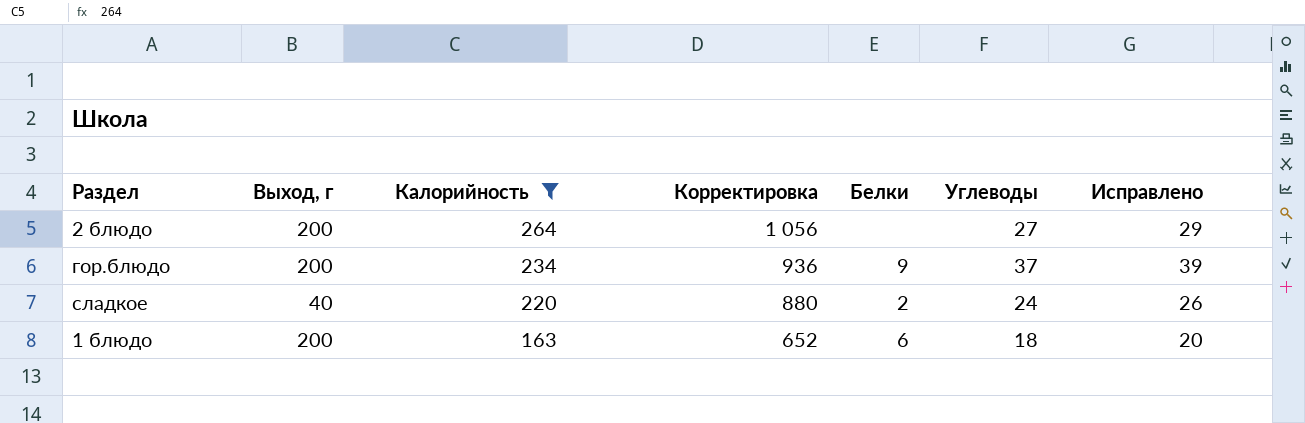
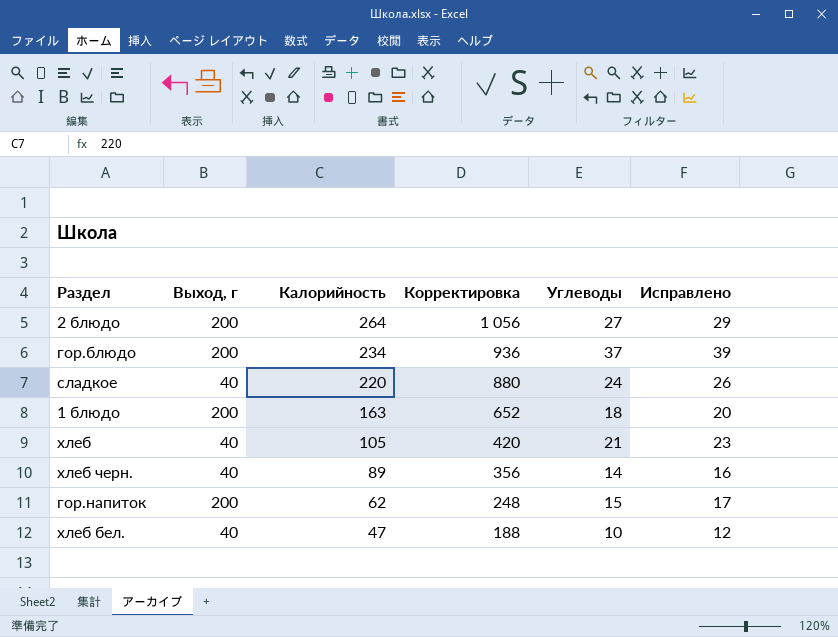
filter: Калорийность >= 163 -> none
column Белки | position: 5 -> none

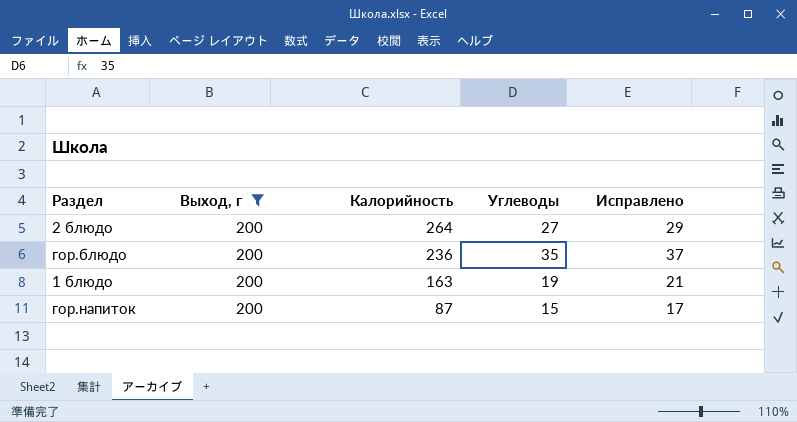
filter: none -> Выход, г = 200
column Корректировка | formula: [Калорийность] * 4 -> none
гор.блюдо | Калорийность: 234 -> 236
гор.блюдо | Углеводы: 37 -> 35
гор.блюдо | Исправлено: 39 -> 37
1 блюдо | Углеводы: 18 -> 19
1 блюдо | Исправлено: 20 -> 21
гор.напиток | Калорийность: 62 -> 87

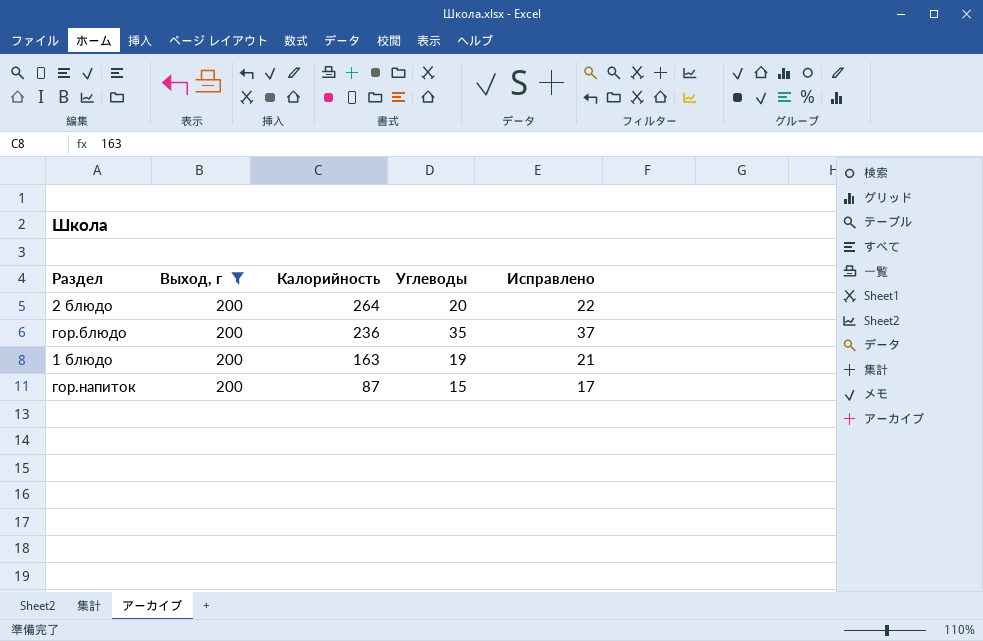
2 блюдо | Углеводы: 27 -> 20
2 блюдо | Исправлено: 29 -> 22

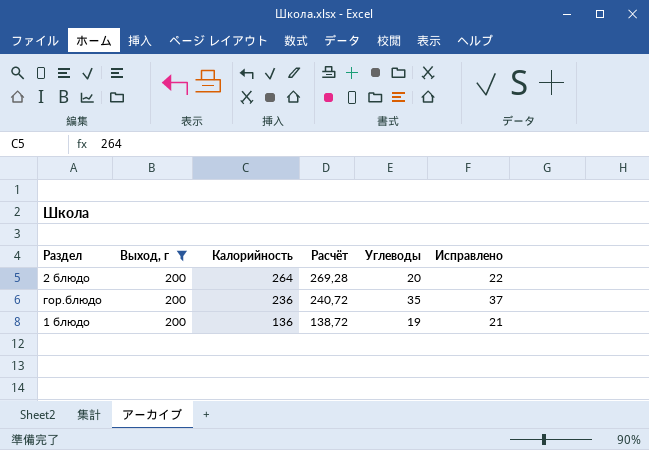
column Расчёт | formula: none -> [Калорийность] * 1,02
row гор.напиток: 200 | 87 | 15 | 17 -> none
1 блюдо | Калорийность: 163 -> 136

